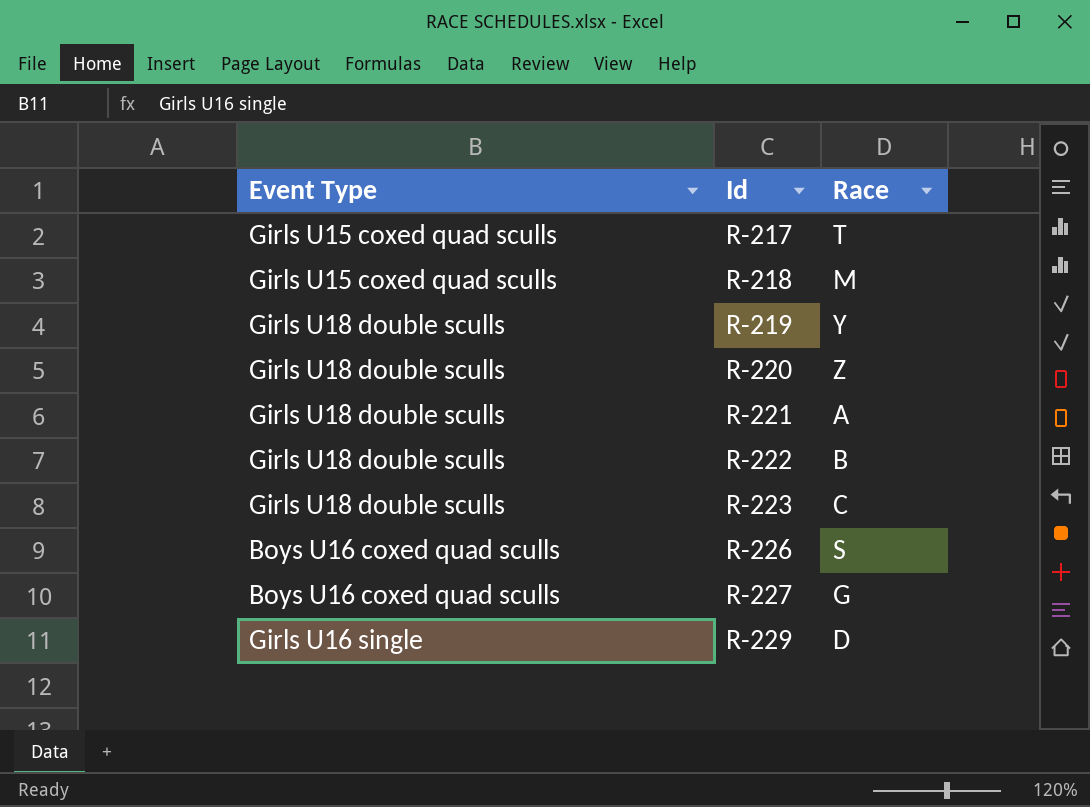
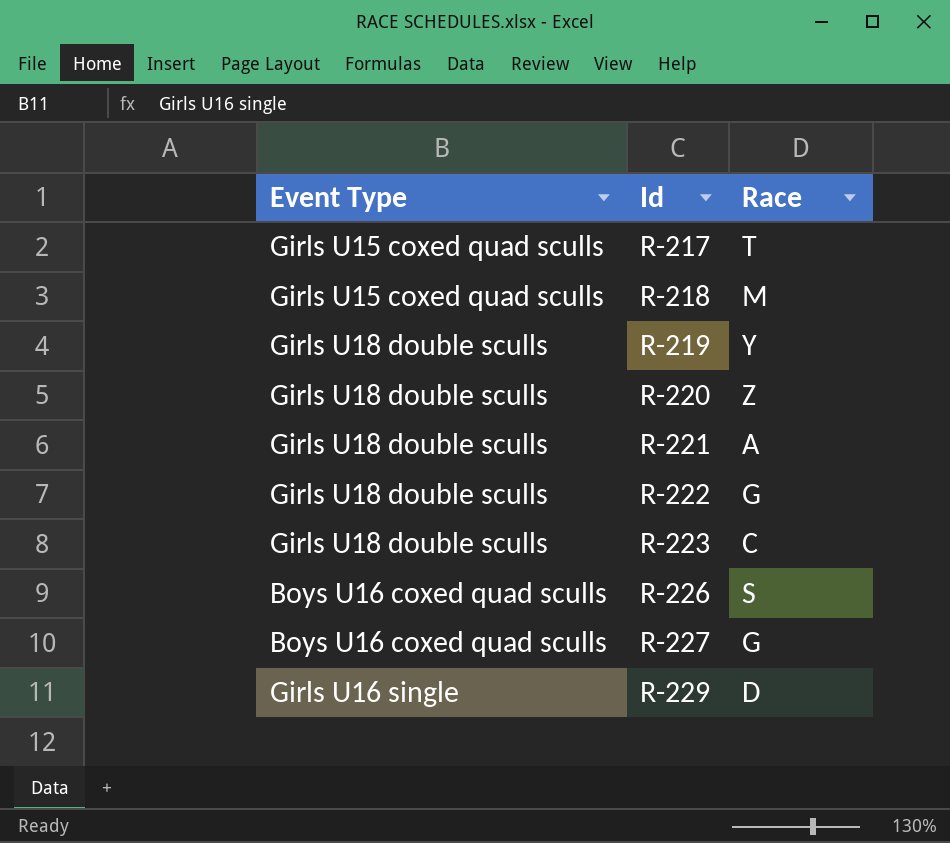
R-222 | Race: B -> G

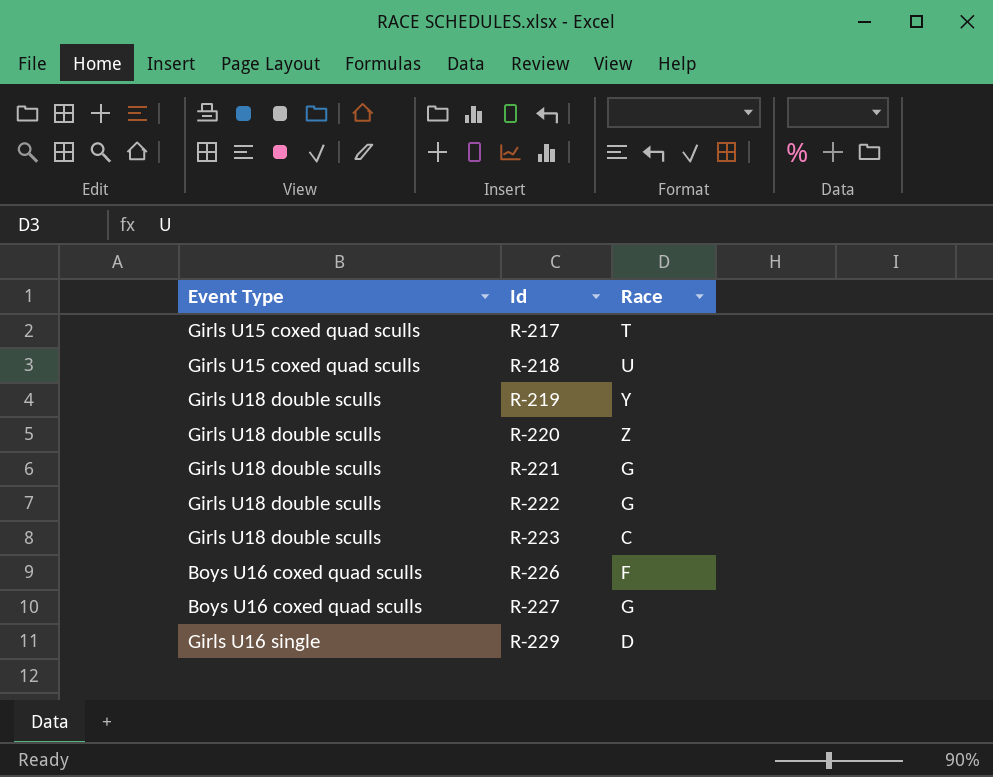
R-218 | Race: M -> U
R-221 | Race: A -> G
R-226 | Race: S -> F

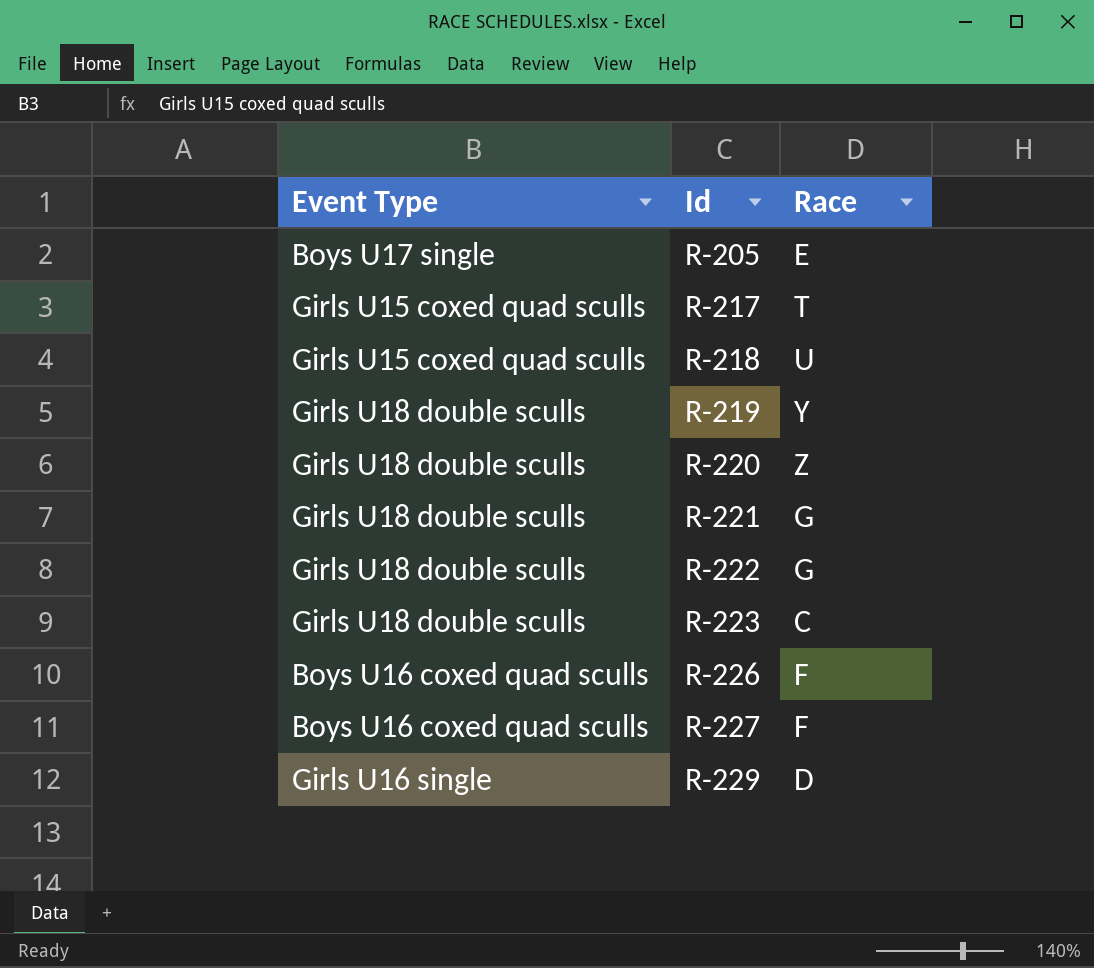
row R-205: none -> Boys U17 single | E
R-227 | Race: G -> F

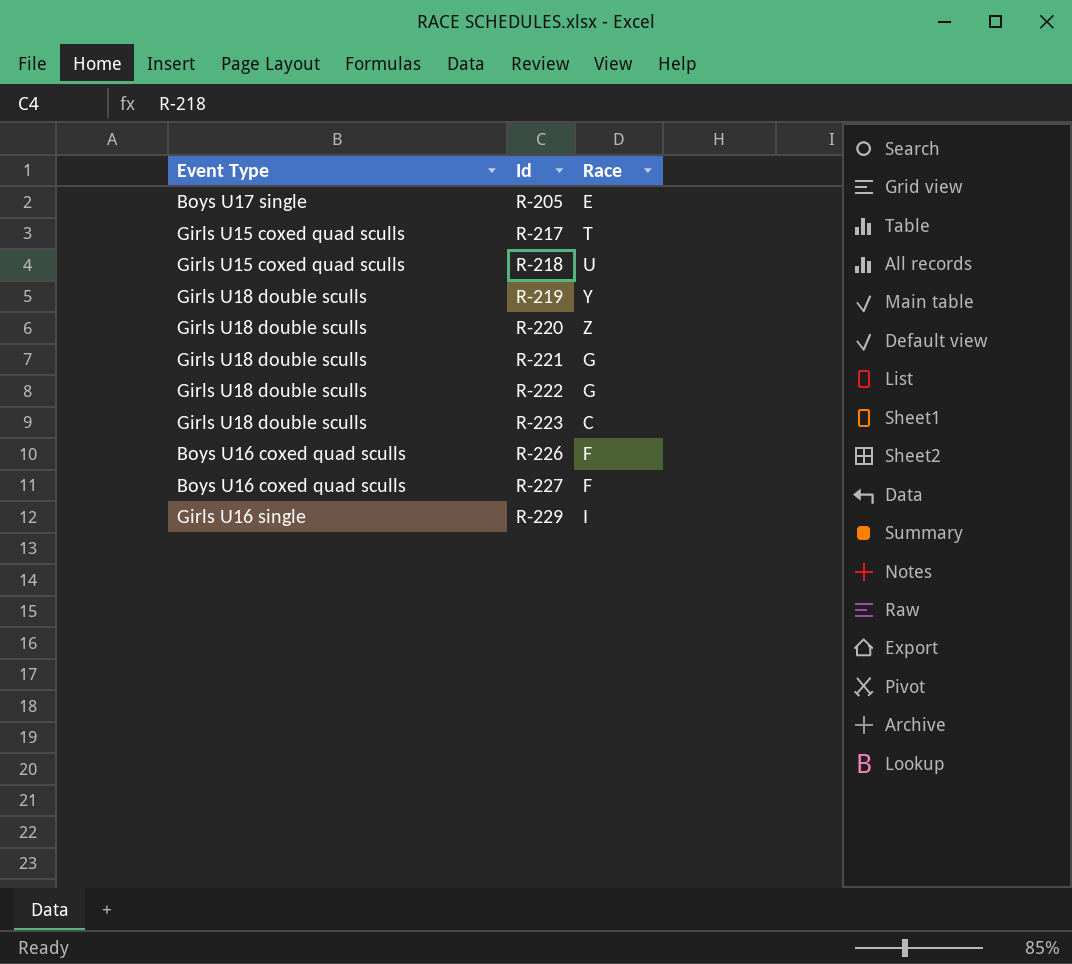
R-229 | Race: D -> I

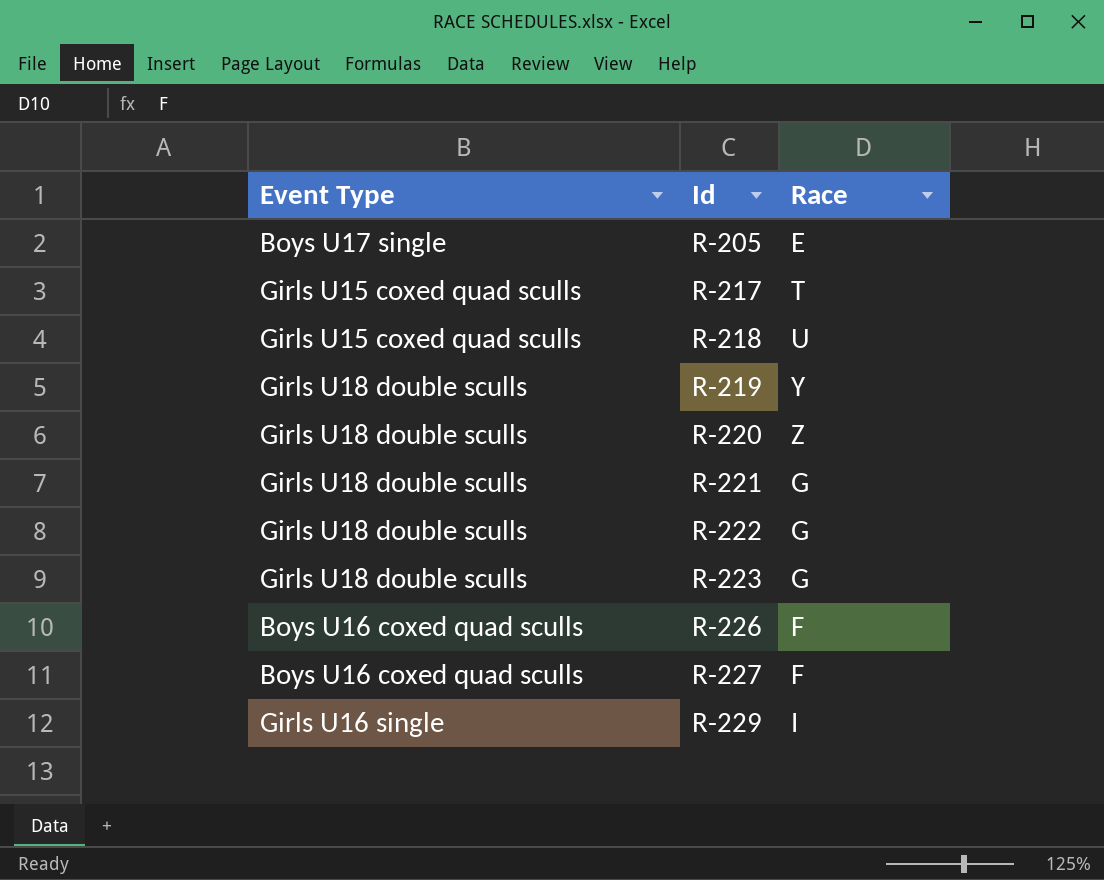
R-223 | Race: C -> G

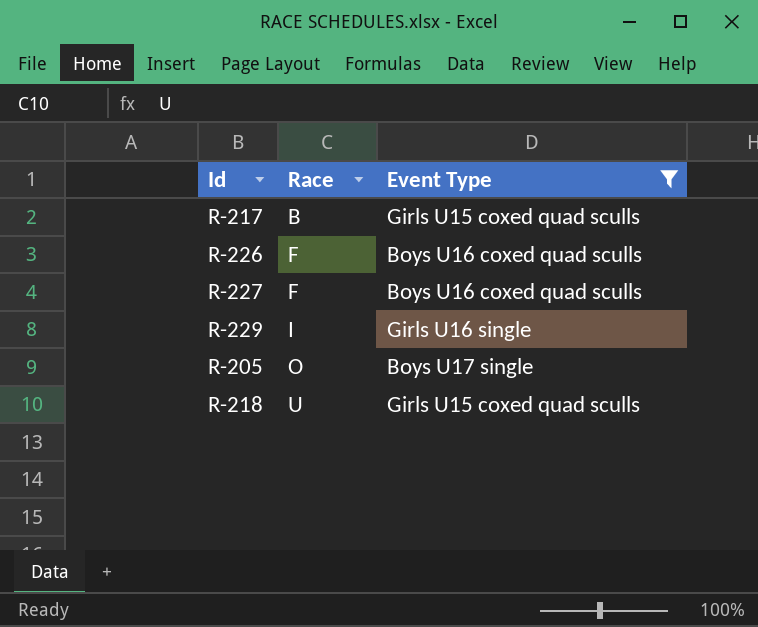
filter: none -> Event Type != Girls U18 double sculls
row order: Id ascending -> Race ascending
column Event Type | position: 1 -> 3
R-217 | Race: T -> B
R-205 | Race: E -> O

